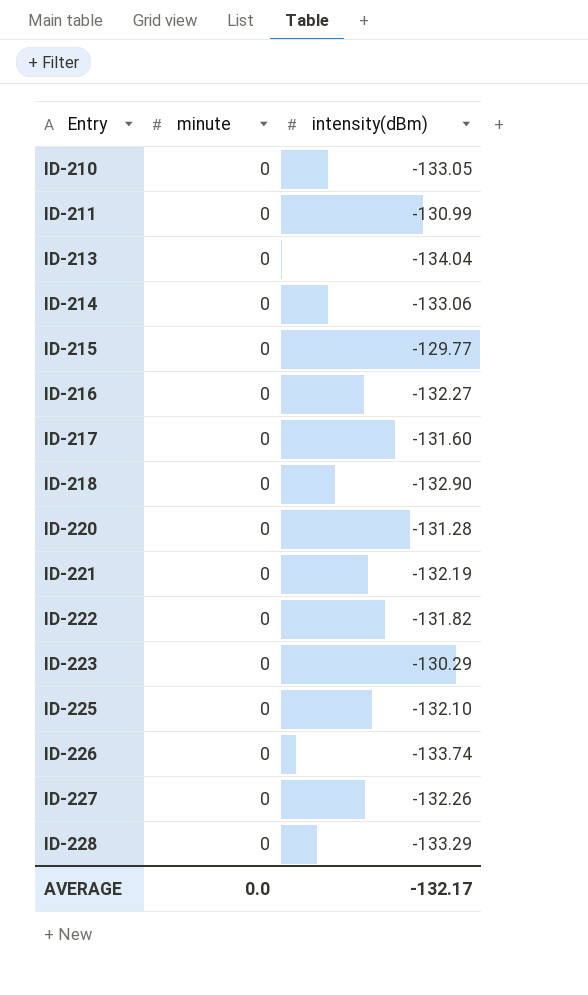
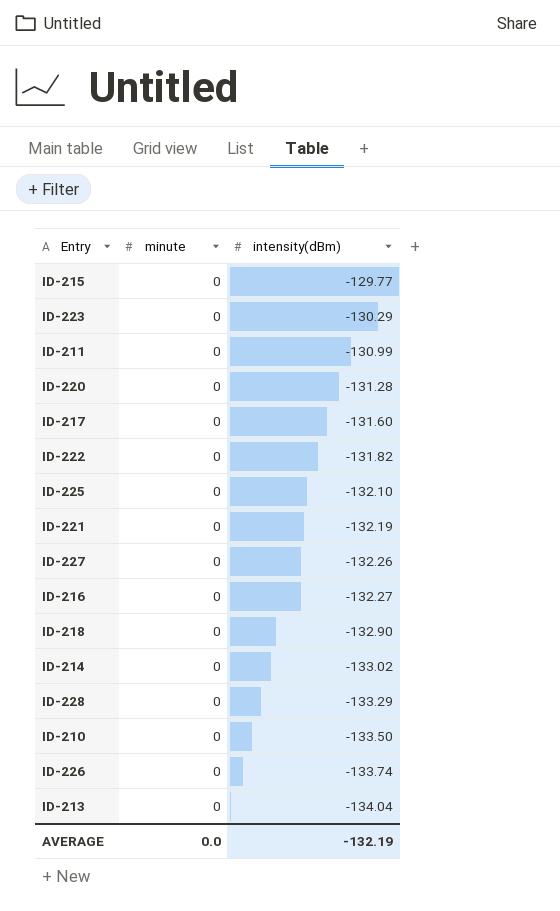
row order: Entry ascending -> intensity(dBm) descending
ID-214 | intensity(dBm): -133.06 -> -133.02
ID-210 | intensity(dBm): -133.05 -> -133.50
AVERAGE | intensity(dBm): -132.17 -> -132.19

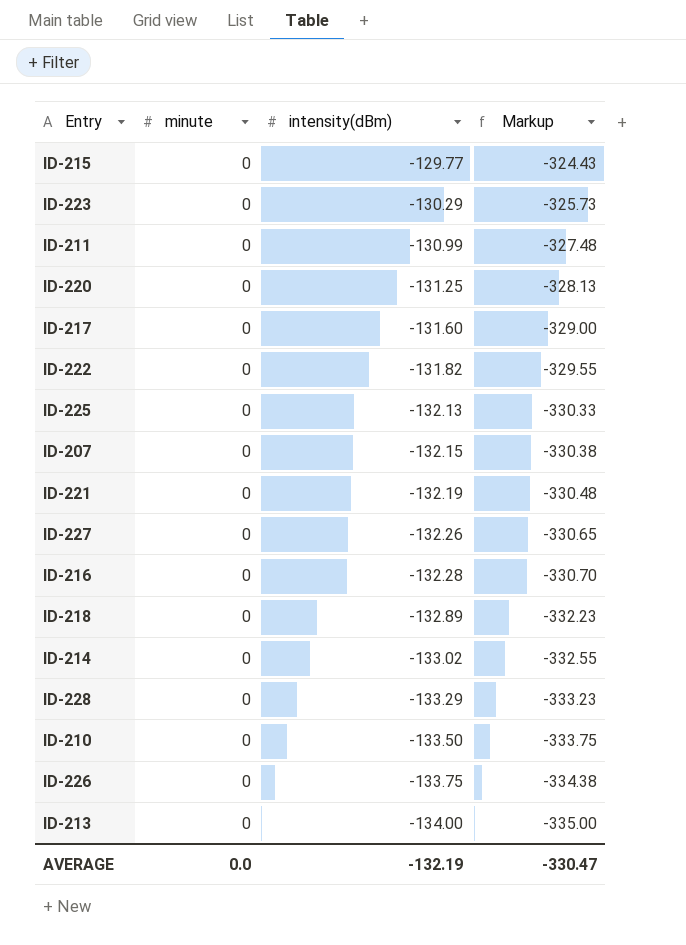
column Markup | formula: none -> [intensity(dBm)] * 2.5
ID-220 | intensity(dBm): -131.28 -> -131.25
ID-225 | intensity(dBm): -132.10 -> -132.13
row ID-207: none -> 0 | -132.15 | -330.38
ID-216 | intensity(dBm): -132.27 -> -132.28
ID-218 | intensity(dBm): -132.90 -> -132.89
ID-226 | intensity(dBm): -133.74 -> -133.75
ID-213 | intensity(dBm): -134.04 -> -134.00

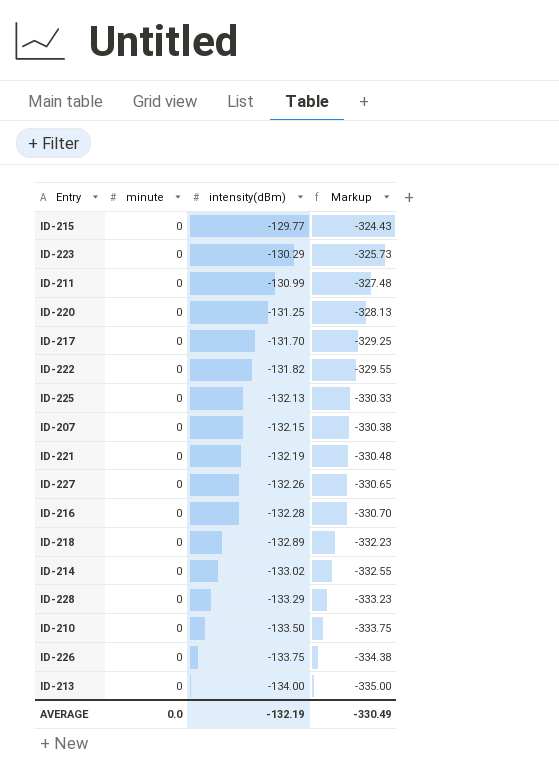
ID-217 | intensity(dBm): -131.60 -> -131.70
ID-217 | Markup: -329.00 -> -329.25
AVERAGE | Markup: -330.47 -> -330.49

